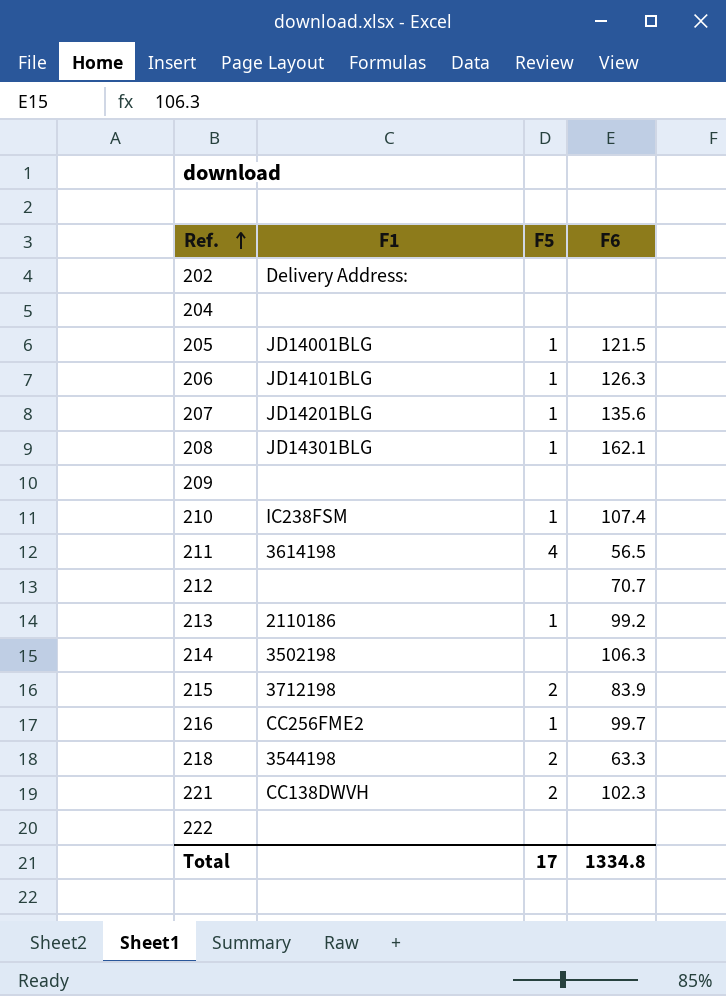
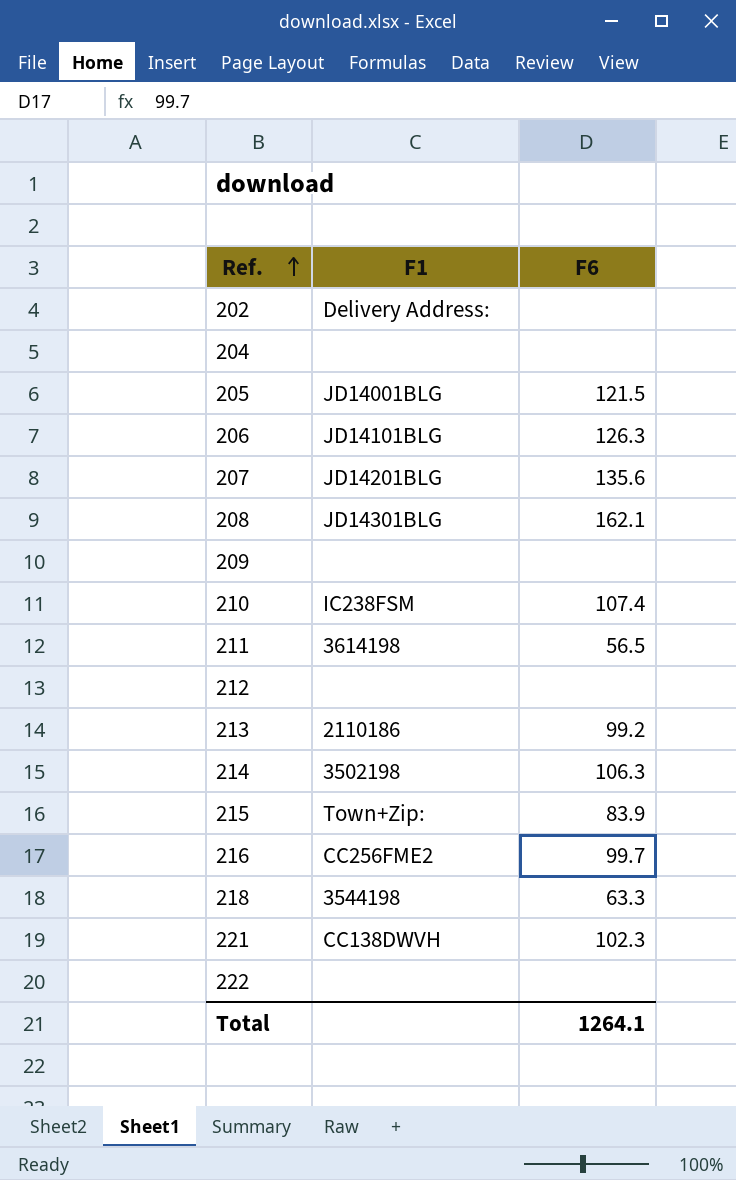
column F5 | position: 3 -> none
212 | F6: 70.7 -> none
215 | F1: 3712198 -> Town+Zip:
Total | F6: 1334.8 -> 1264.1

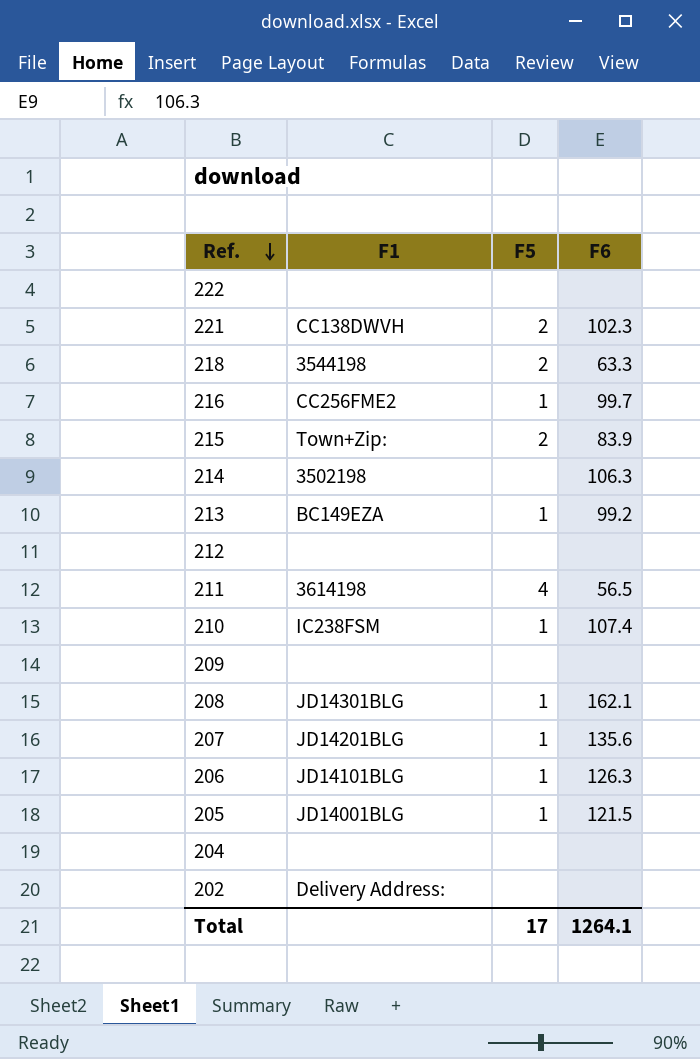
row order: Ref. ascending -> Ref. descending
column F5 | position: none -> 3
213 | F1: 2110186 -> BC149EZA

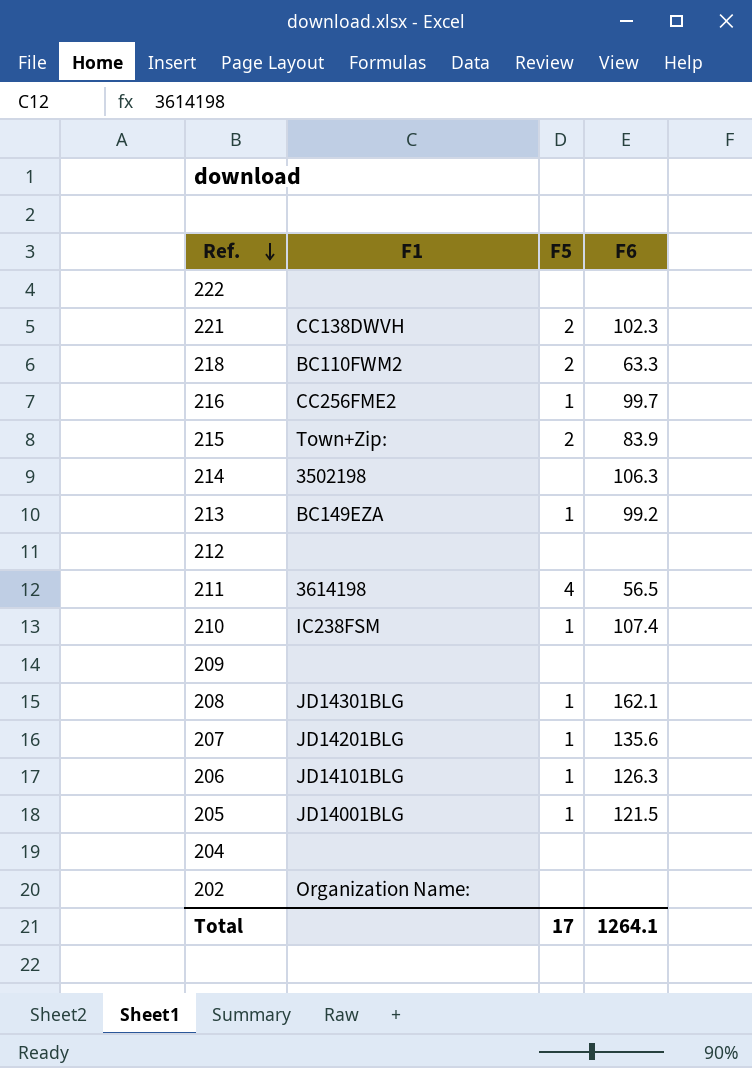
218 | F1: 3544198 -> BC110FWM2
202 | F1: Delivery Address: -> Organization Name:

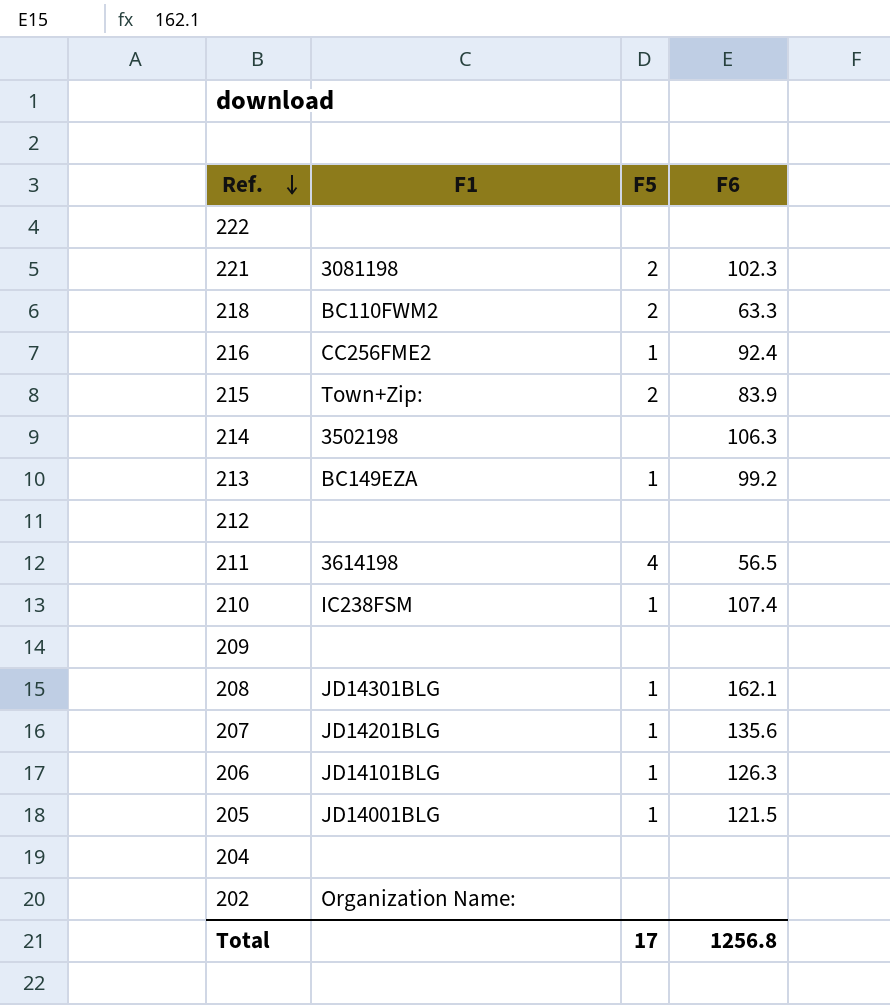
221 | F1: CC138DWVH -> 3081198
216 | F6: 99.7 -> 92.4
Total | F6: 1264.1 -> 1256.8

